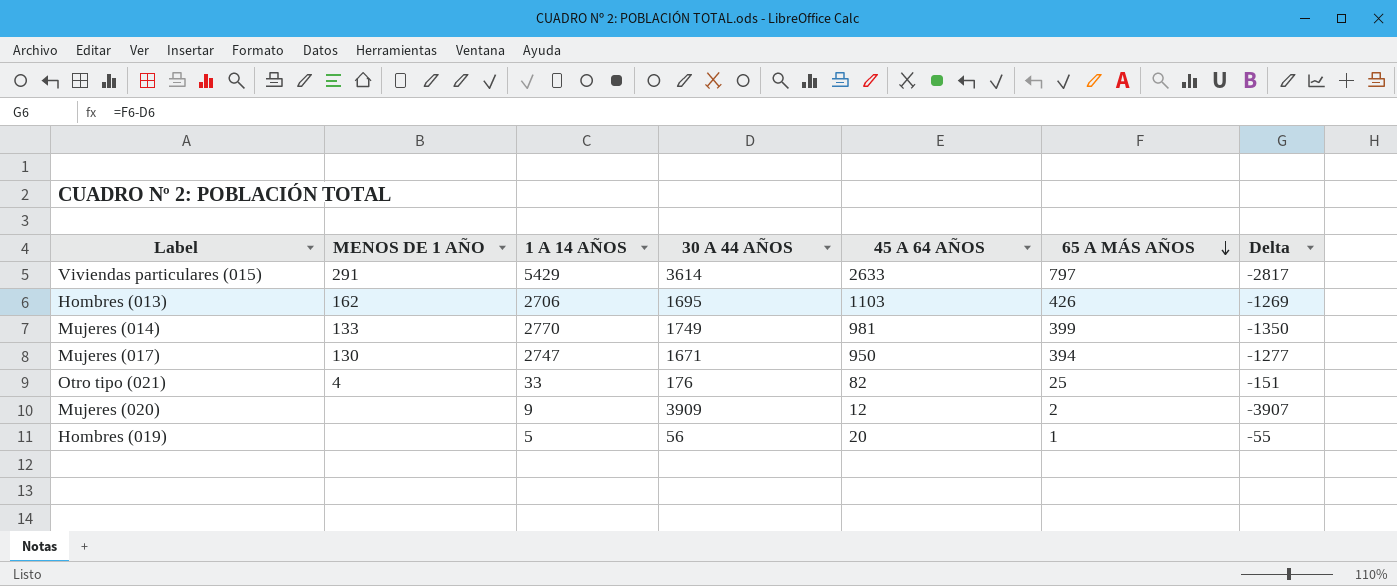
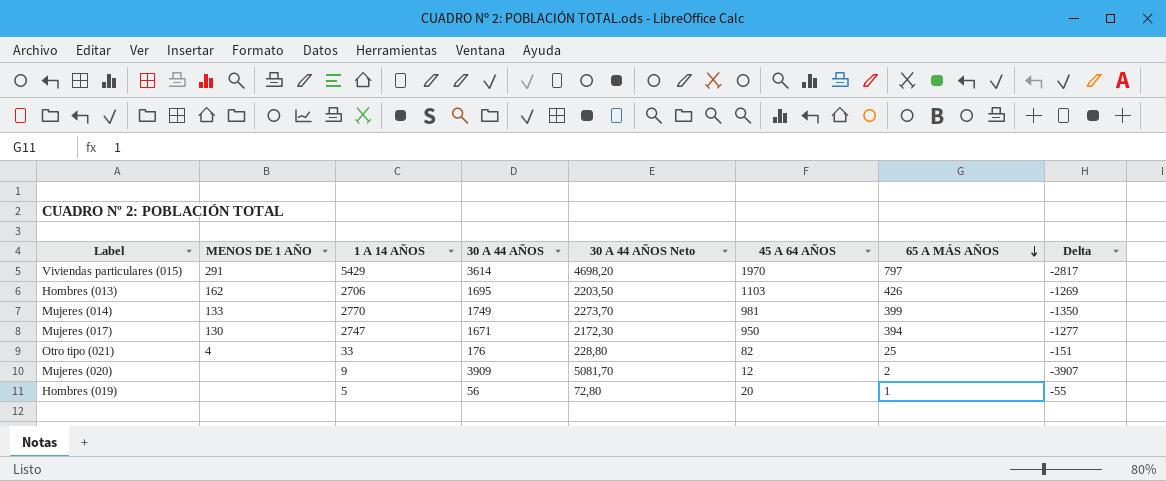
column 30 A 44 AÑOS Neto | formula: none -> [30 A 44 AÑOS] * 1,3
Viviendas particulares (015) | 45 A 64 AÑOS: 2633 -> 1970

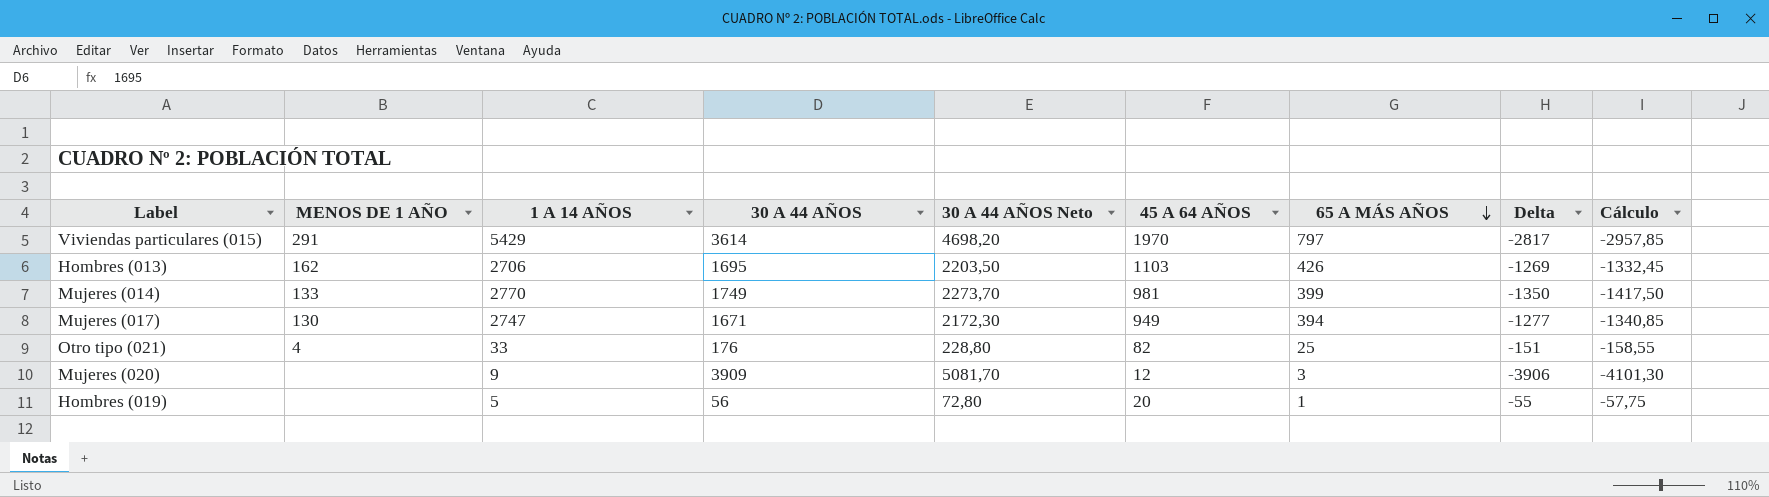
column Cálculo | formula: none -> [Delta] * 1,05
Mujeres (017) | 45 A 64 AÑOS: 950 -> 949
Mujeres (020) | 65 A MÁS AÑOS: 2 -> 3
Mujeres (020) | Delta: -3907 -> -3906

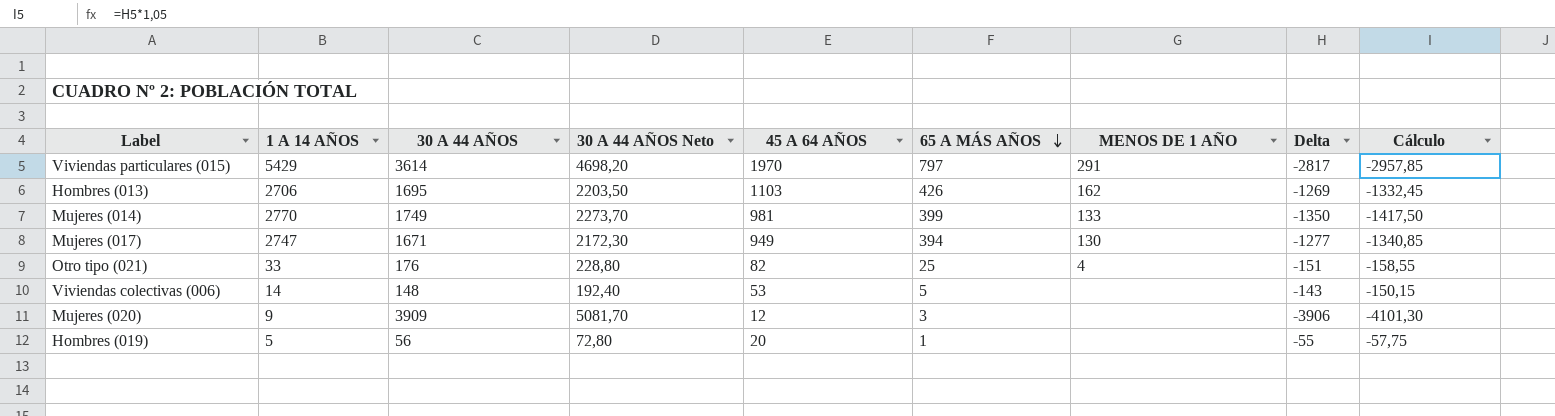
column MENOS DE 1 AÑO | position: 2 -> 7
row Viviendas colectivas (006): none -> 14 | 148 | 192,40 | 53 | 5 | none | -143 | -150,15

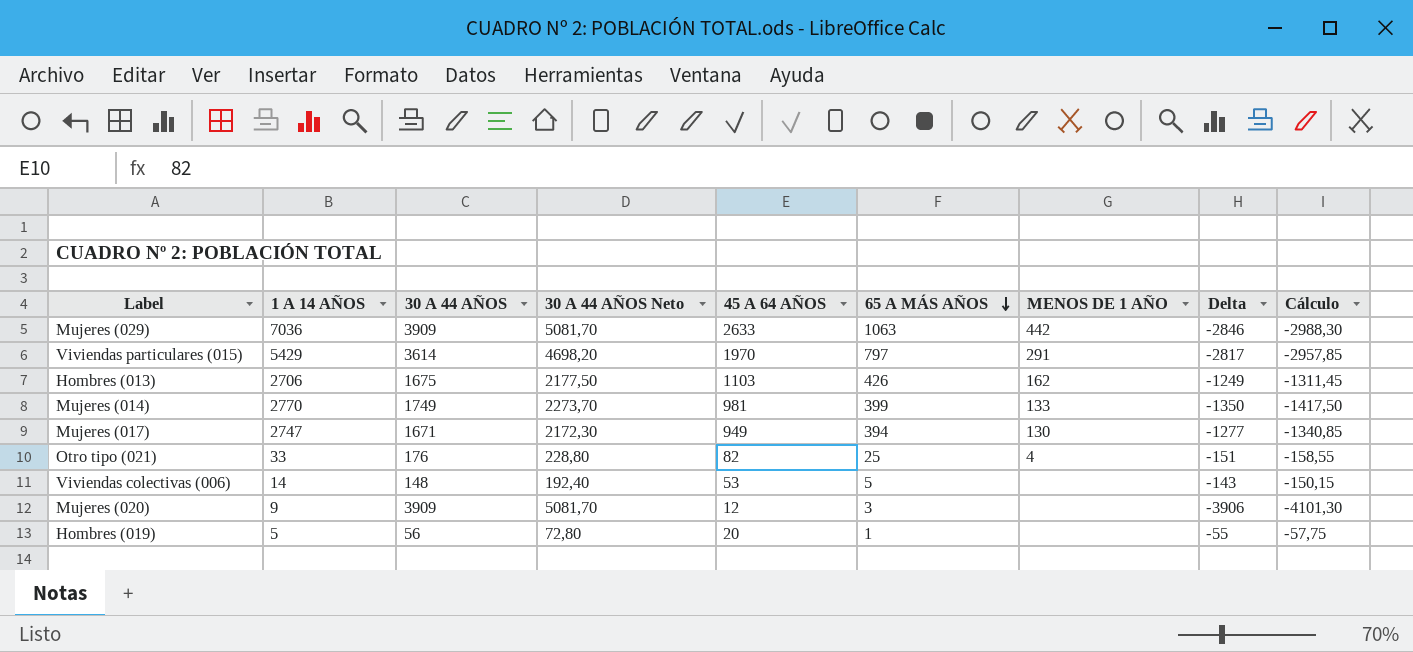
row Mujeres (029): none -> 7036 | 3909 | 5081,70 | 2633 | 1063 | 442 | -2846 | -2988,30
Hombres (013) | 30 A 44 AÑOS: 1695 -> 1675
Hombres (013) | 30 A 44 AÑOS Neto: 2203,50 -> 2177,50
Hombres (013) | Delta: -1269 -> -1249
Hombres (013) | Cálculo: -1332,45 -> -1311,45

